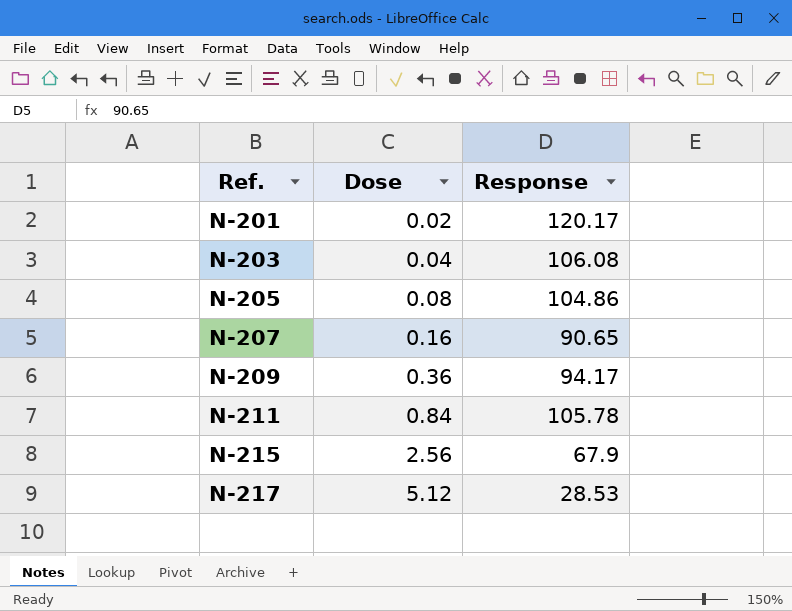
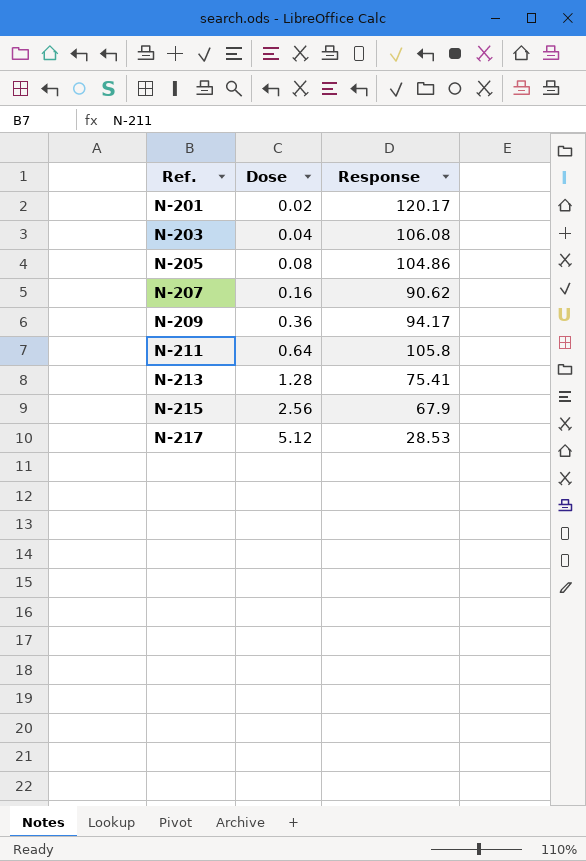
N-207 | Response: 90.65 -> 90.62
N-211 | Dose: 0.84 -> 0.64
N-211 | Response: 105.78 -> 105.8
row N-213: none -> 1.28 | 75.41

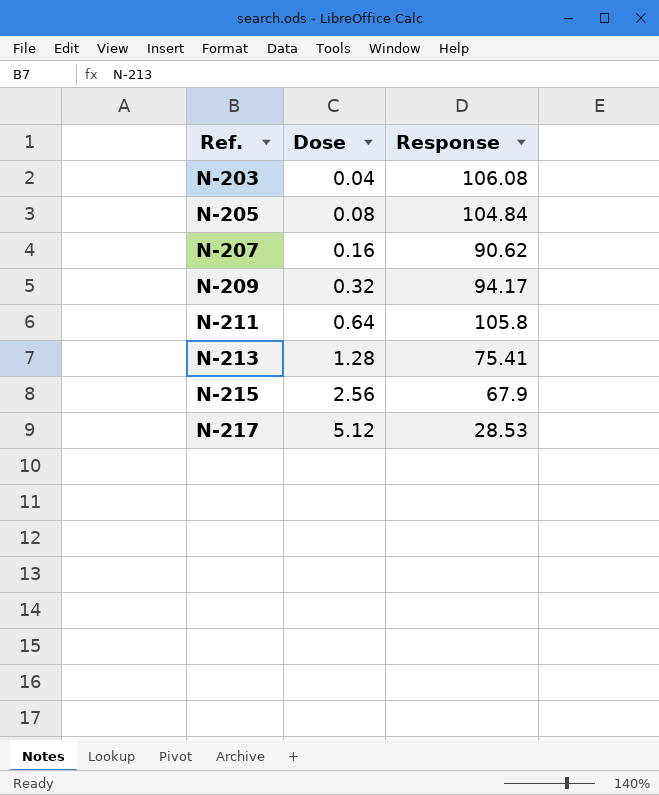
row N-201: 0.02 | 120.17 -> none
N-205 | Response: 104.86 -> 104.84
N-209 | Dose: 0.36 -> 0.32

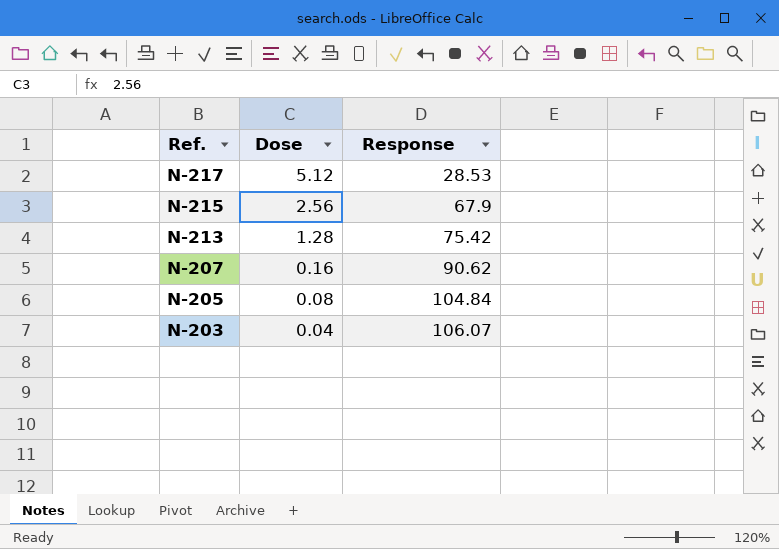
row order: Ref. ascending -> Ref. descending
row N-209: 0.32 | 94.17 -> none
row N-211: 0.64 | 105.8 -> none
N-213 | Response: 75.41 -> 75.42
N-203 | Response: 106.08 -> 106.07

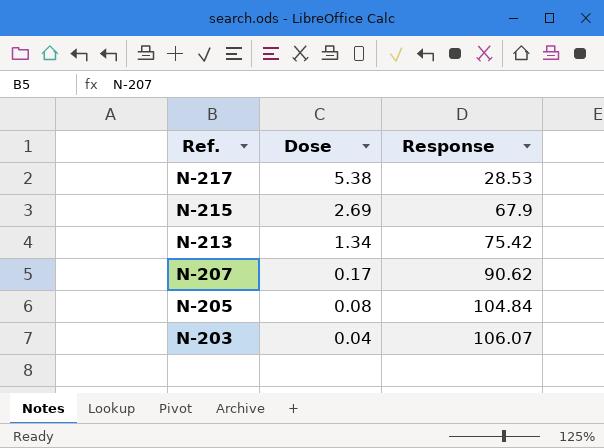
N-217 | Dose: 5.12 -> 5.38
N-215 | Dose: 2.56 -> 2.69
N-213 | Dose: 1.28 -> 1.34
N-207 | Dose: 0.16 -> 0.17

